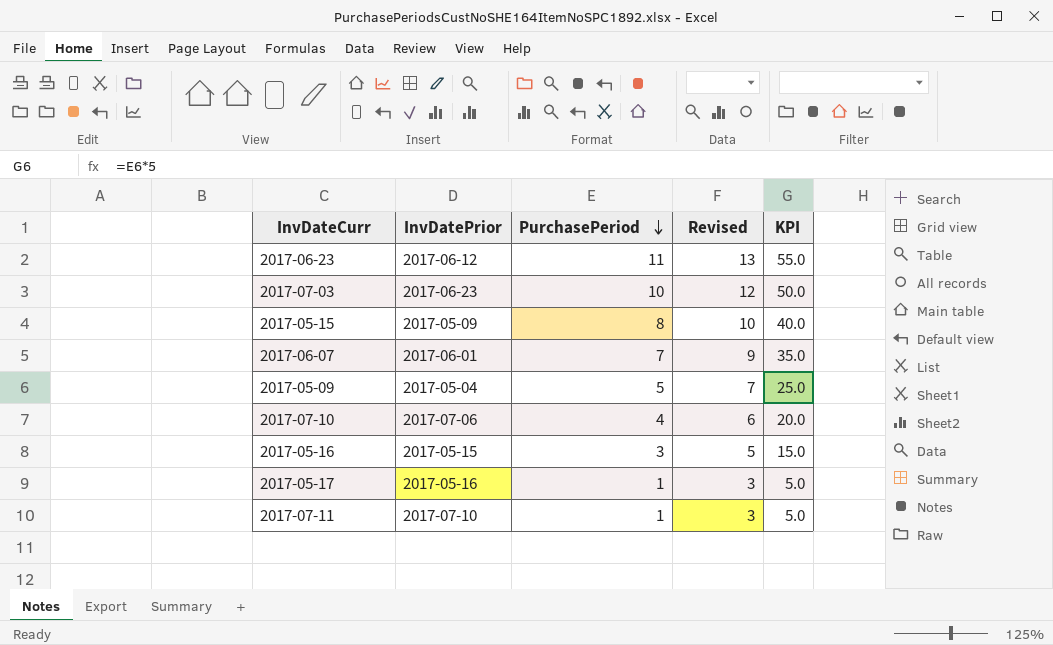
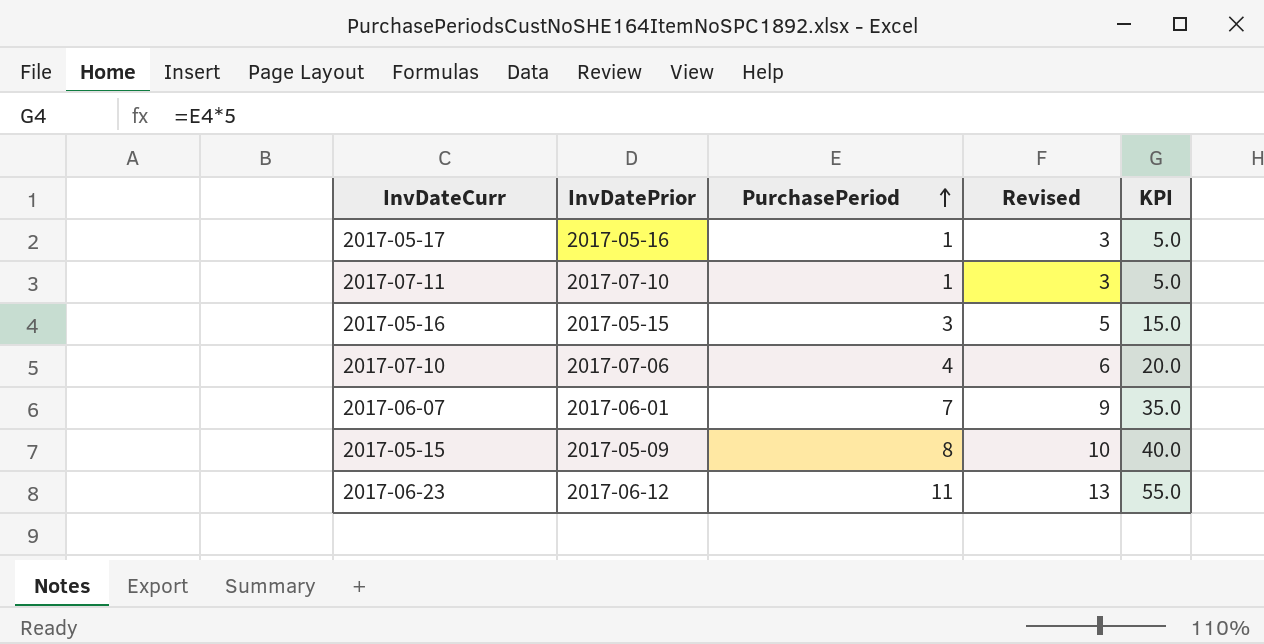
row order: PurchasePeriod descending -> PurchasePeriod ascending
row 2017-07-03: 2017-06-23 | 10 | 12 | 50.0 -> none
row 2017-05-09: 2017-05-04 | 5 | 7 | 25.0 -> none

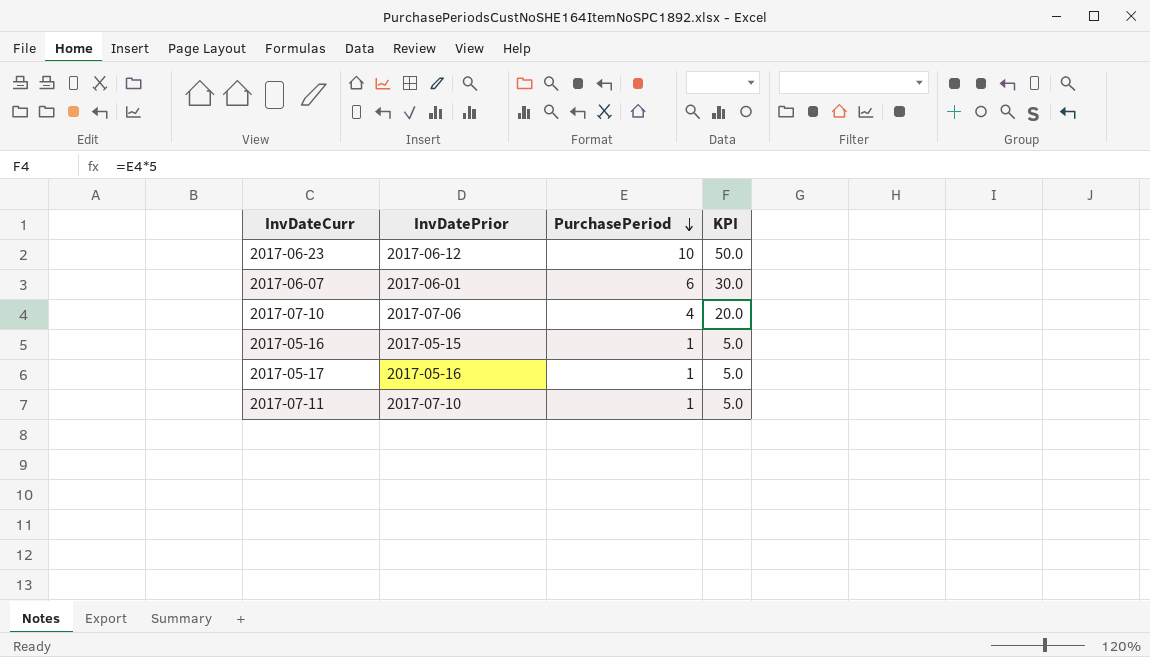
row order: PurchasePeriod ascending -> PurchasePeriod descending
column Revised | formula: [PurchasePeriod] + 2 -> none
row 2017-05-15: 2017-05-09 | 8 | 10 | 40.0 -> none
2017-06-23 | PurchasePeriod: 11 -> 10
2017-06-23 | KPI: 55.0 -> 50.0
2017-06-07 | PurchasePeriod: 7 -> 6
2017-06-07 | KPI: 35.0 -> 30.0
2017-05-16 | PurchasePeriod: 3 -> 1
2017-05-16 | KPI: 15.0 -> 5.0

